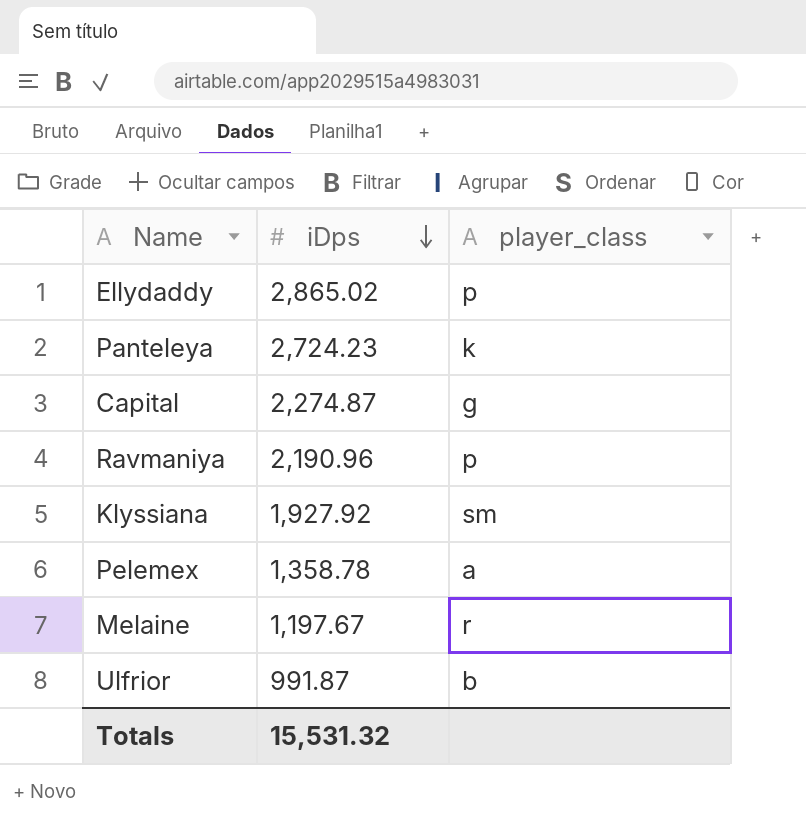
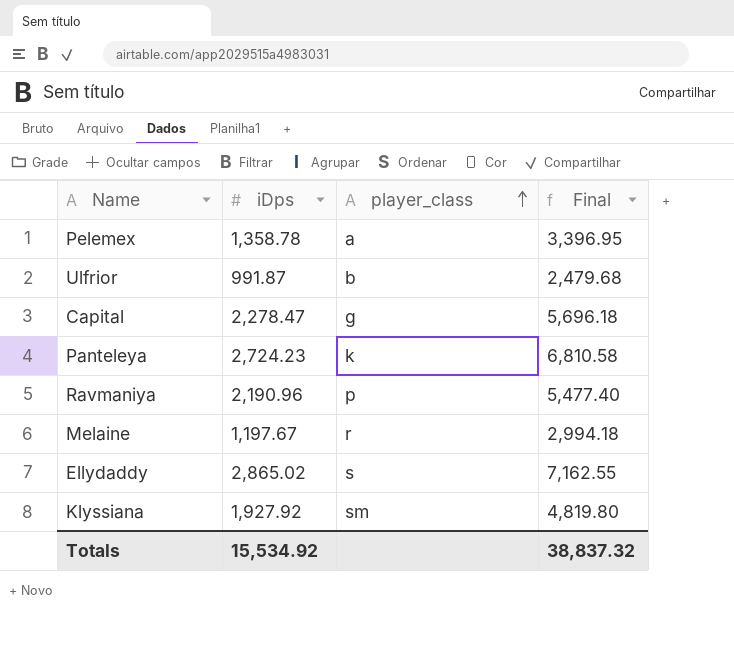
row order: iDps descending -> player_class ascending
column Final | formula: none -> [iDps] * 2.5
Capital | iDps: 2,274.87 -> 2,278.47
Ellydaddy | player_class: p -> s
Totals | iDps: 15,531.32 -> 15,534.92

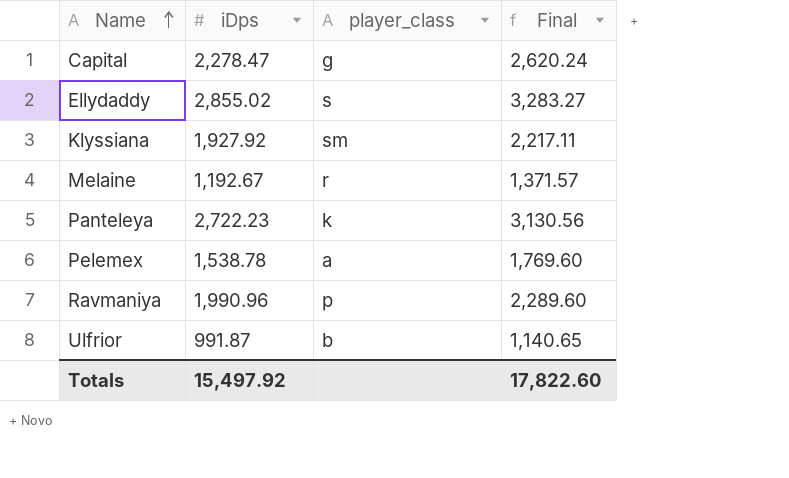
row order: player_class ascending -> Name ascending
column Final | formula: [iDps] * 2.5 -> [iDps] * 1.15
Ellydaddy | iDps: 2,865.02 -> 2,855.02
Melaine | iDps: 1,197.67 -> 1,192.67
Panteleya | iDps: 2,724.23 -> 2,722.23
Pelemex | iDps: 1,358.78 -> 1,538.78
Ravmaniya | iDps: 2,190.96 -> 1,990.96
Totals | iDps: 15,534.92 -> 15,497.92
Totals | Final: 38,837.32 -> 17,822.60

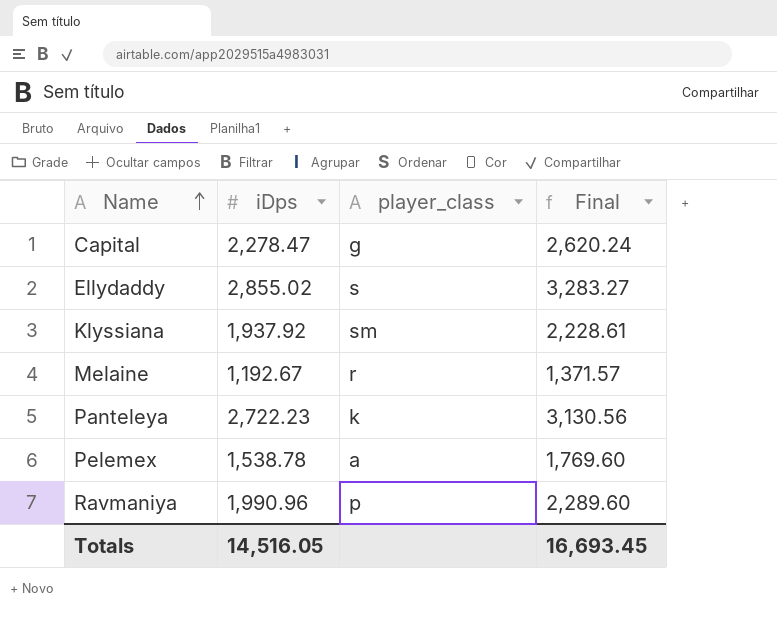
row Ulfrior: 991.87 | b | 1,140.65 -> none
Klyssiana | iDps: 1,927.92 -> 1,937.92
Klyssiana | Final: 2,217.11 -> 2,228.61
Totals | iDps: 15,497.92 -> 14,516.05
Totals | Final: 17,822.60 -> 16,693.45

